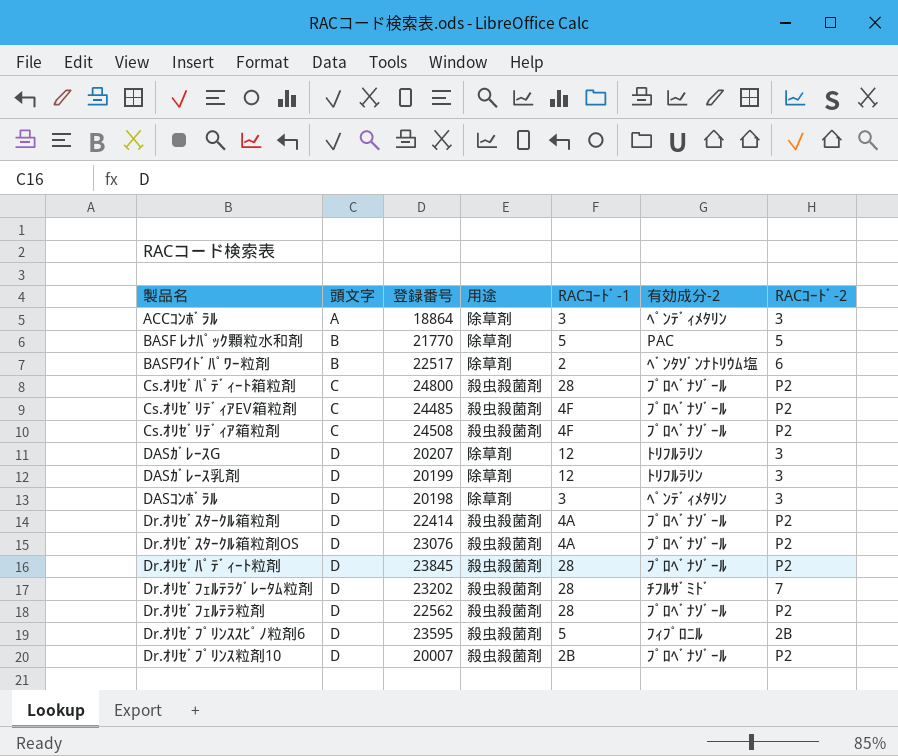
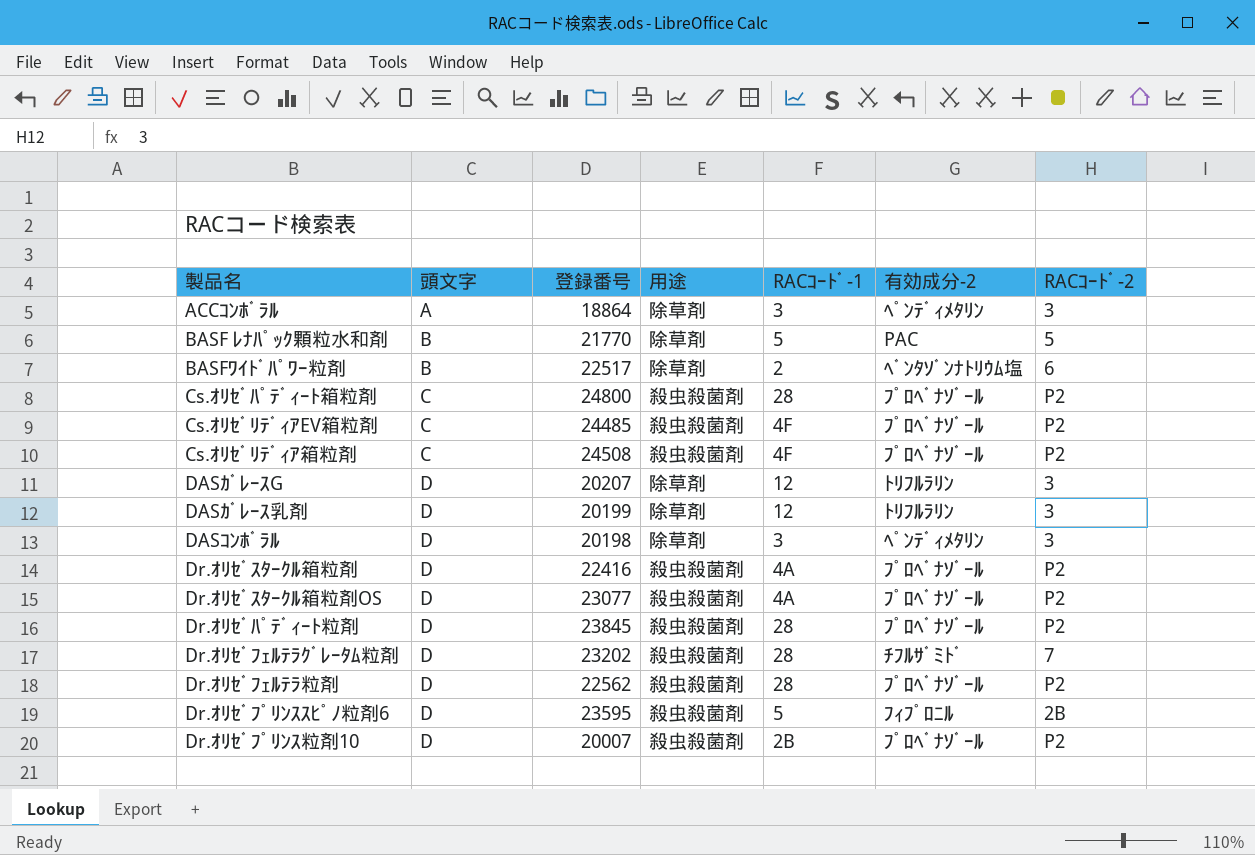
Dr.ｵﾘｾﾞｽﾀｰｸﾙ箱粒剤 | 登録番号: 22414 -> 22416
Dr.ｵﾘｾﾞｽﾀｰｸﾙ箱粒剤OS | 登録番号: 23076 -> 23077

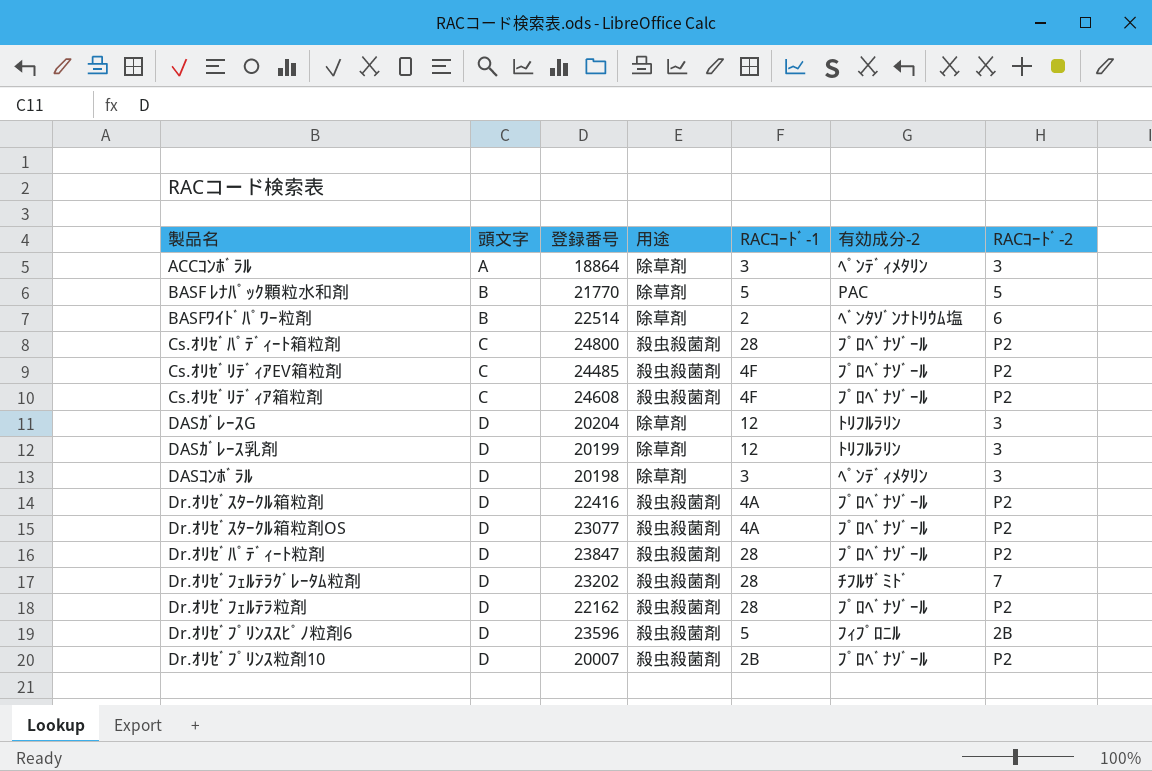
BASFﾜｲﾄﾞﾊﾟﾜｰ粒剤 | 登録番号: 22517 -> 22514
Cs.ｵﾘｾﾞﾘﾃﾞｨｱ箱粒剤 | 登録番号: 24508 -> 24608
DASｶﾞﾚｰｽG | 登録番号: 20207 -> 20204
Dr.ｵﾘｾﾞﾊﾟﾃﾞｨｰﾄ粒剤 | 登録番号: 23845 -> 23847
Dr.ｵﾘｾﾞﾌｪﾙﾃﾗ粒剤 | 登録番号: 22562 -> 22162
Dr.ｵﾘｾﾞﾌﾟﾘﾝｽｽﾋﾟﾉ粒剤6 | 登録番号: 23595 -> 23596

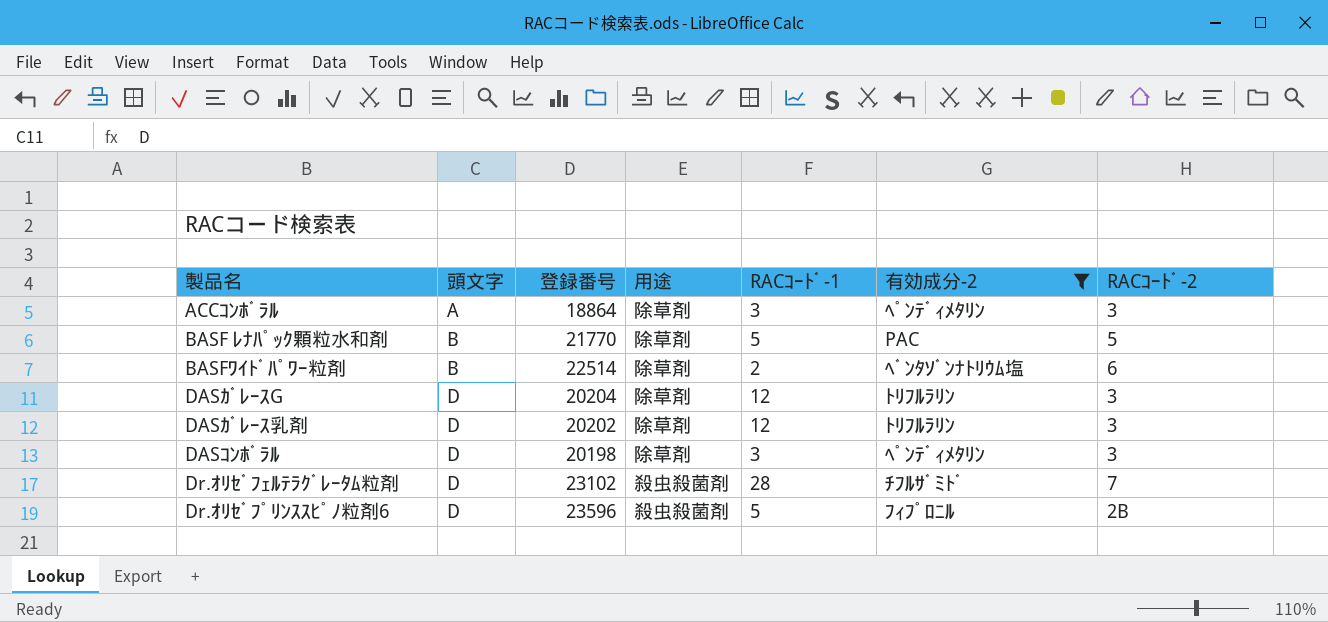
filter: none -> 有効成分-2 != ﾌﾟﾛﾍﾞﾅｿﾞｰﾙ
DASｶﾞﾚｰｽ乳剤 | 登録番号: 20199 -> 20202
Dr.ｵﾘｾﾞﾌｪﾙﾃﾗｸﾞﾚｰﾀﾑ粒剤 | 登録番号: 23202 -> 23102

